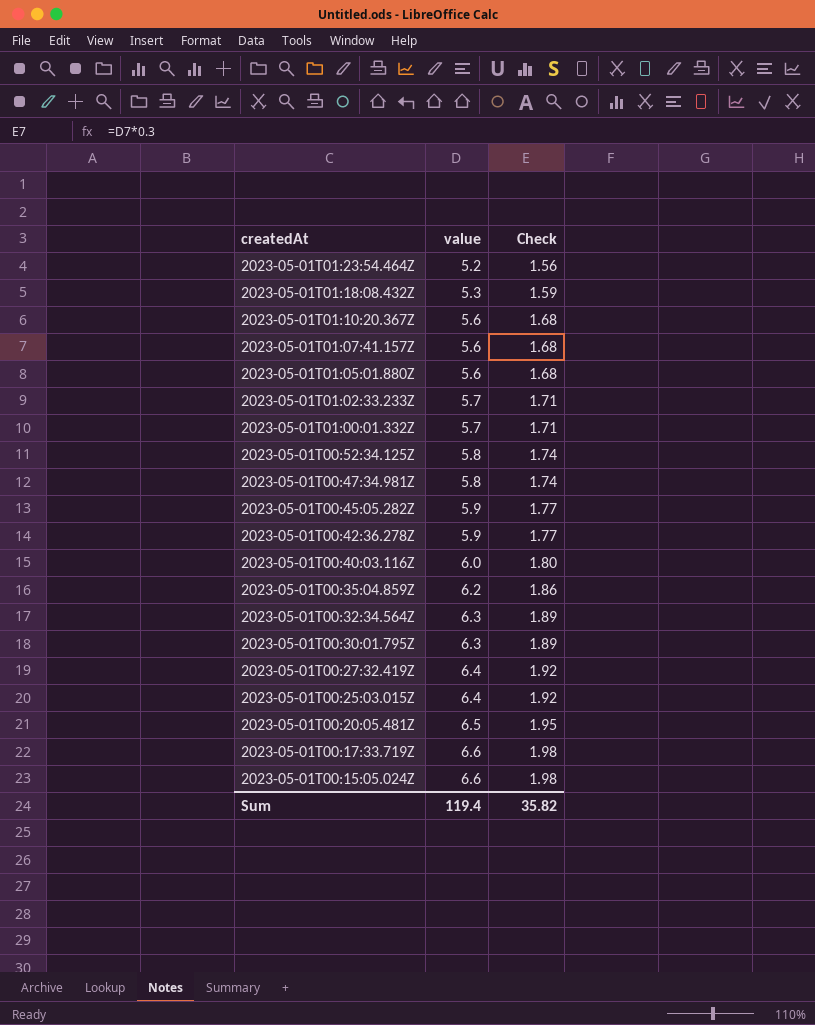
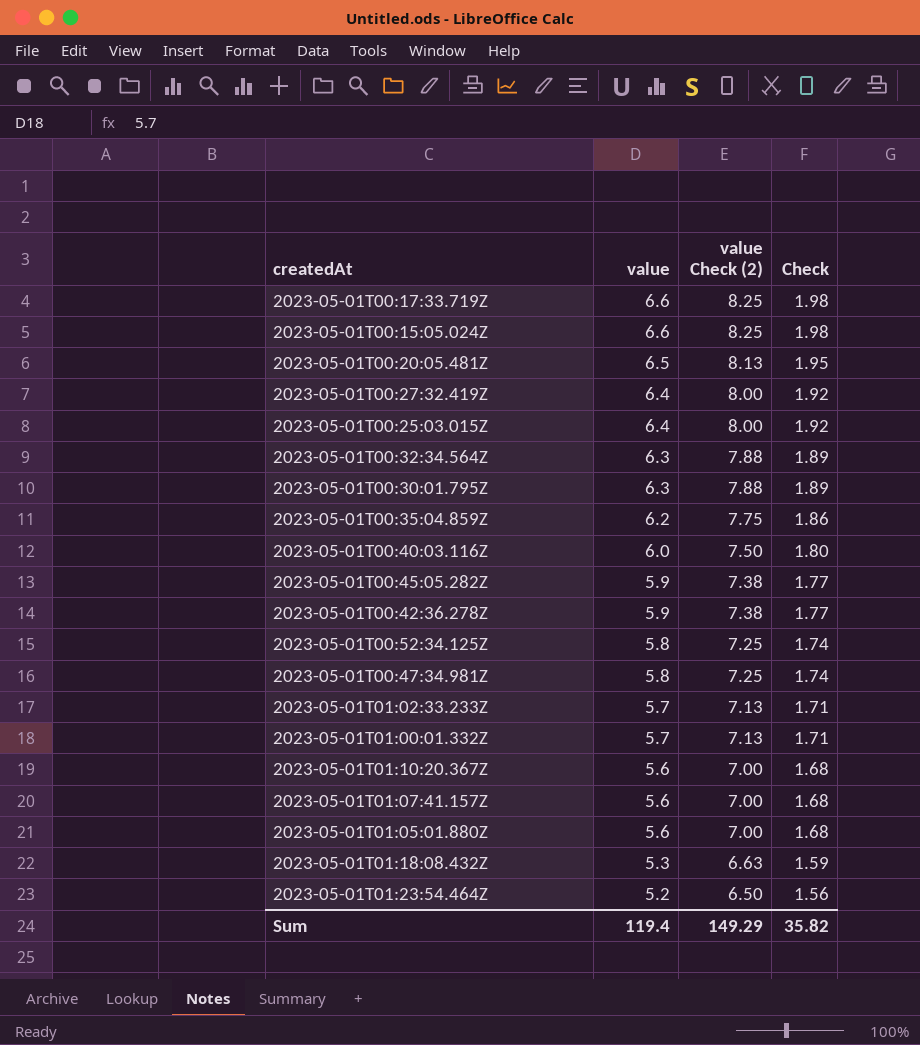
row order: createdAt descending -> value descending
column value Check (2) | formula: none -> [value] * 1.25

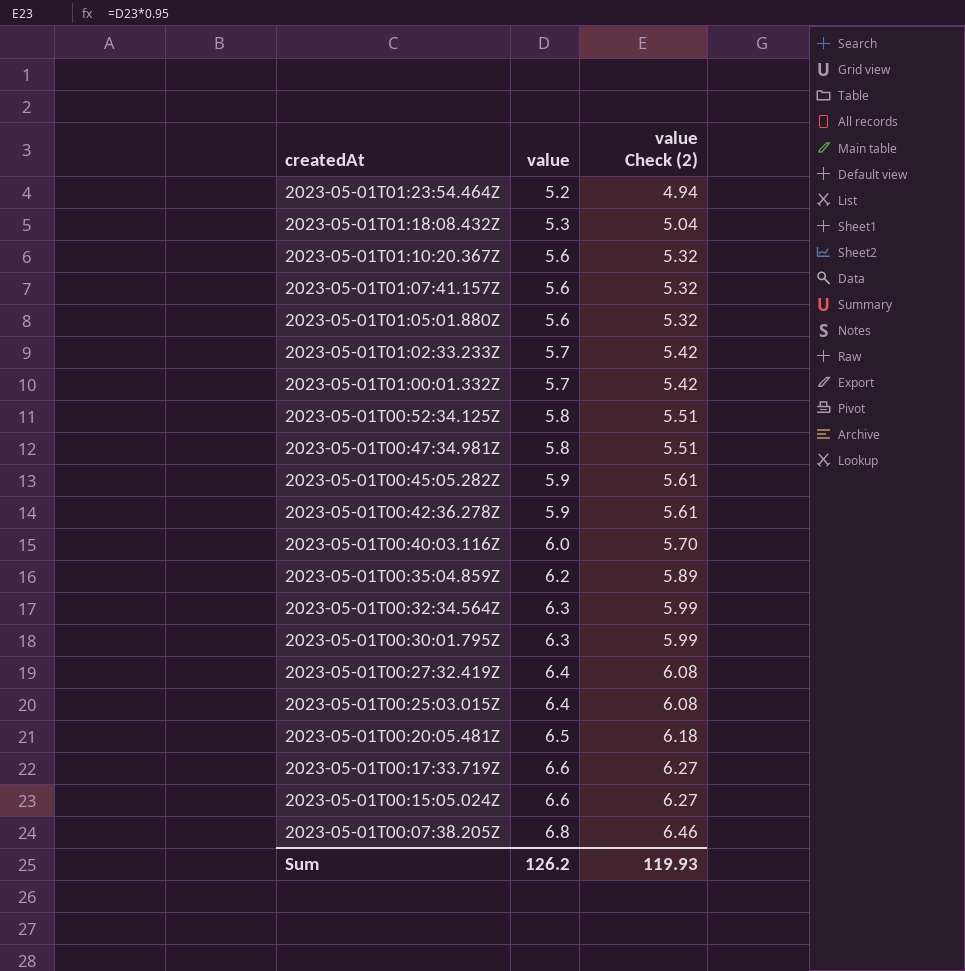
row order: value descending -> createdAt descending
column Check | formula: [value] * 0.3 -> none
column value Check (2) | formula: [value] * 1.25 -> [value] * 0.95
row 2023-05-01T00:07:38.205Z: none -> 6.8 | 6.46
Sum | value: 119.4 -> 126.2
Sum | value Check (2): 149.29 -> 119.93

